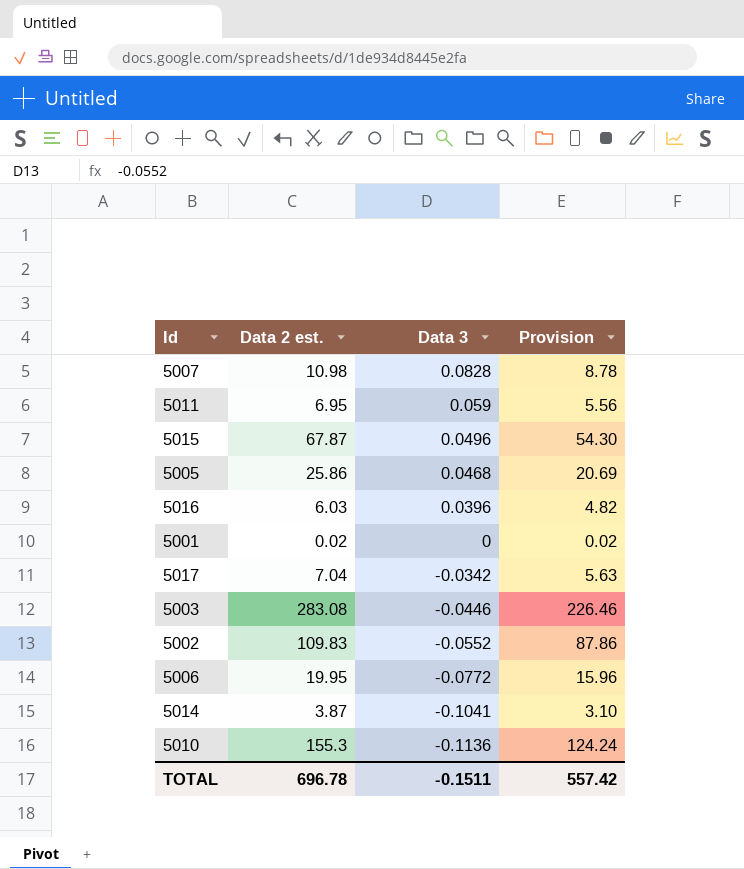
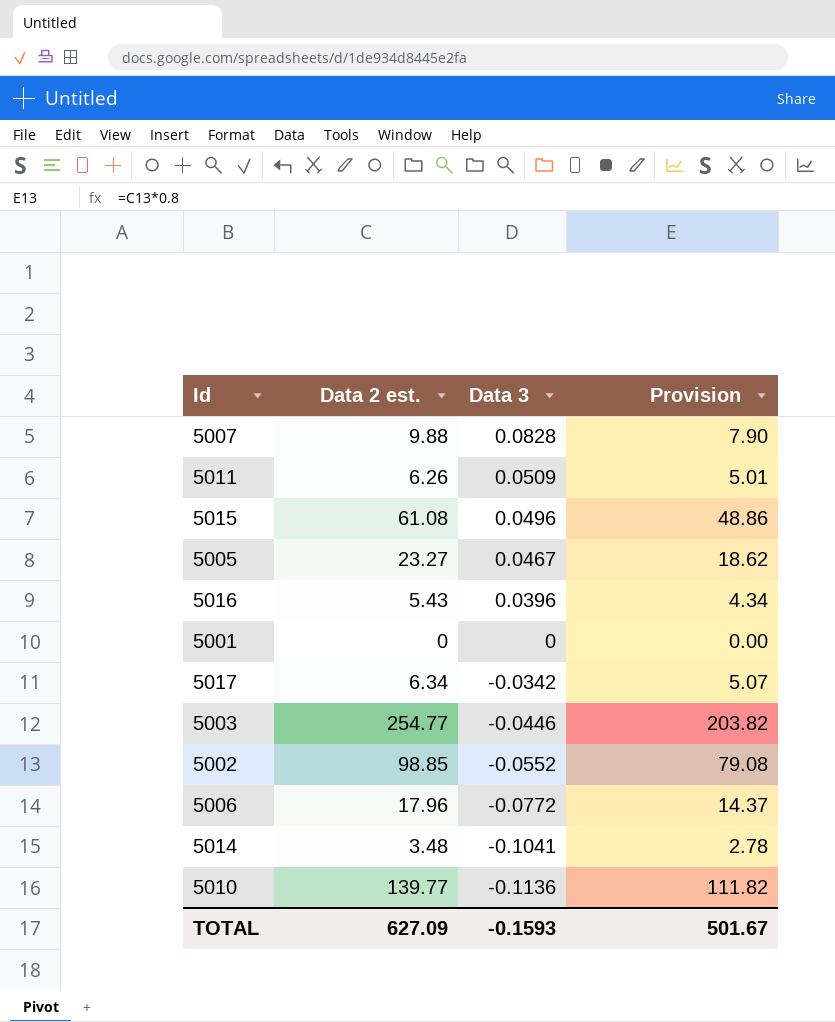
5007 | Data 2 est.: 10.98 -> 9.88
5007 | Provision: 8.78 -> 7.90
5011 | Data 2 est.: 6.95 -> 6.26
5011 | Data 3: 0.059 -> 0.0509
5011 | Provision: 5.56 -> 5.01
5015 | Data 2 est.: 67.87 -> 61.08
5015 | Provision: 54.30 -> 48.86
5005 | Data 2 est.: 25.86 -> 23.27
5005 | Data 3: 0.0468 -> 0.0467
5005 | Provision: 20.69 -> 18.62
5016 | Data 2 est.: 6.03 -> 5.43
5016 | Provision: 4.82 -> 4.34
5001 | Data 2 est.: 0.02 -> 0
5001 | Provision: 0.02 -> 0.00
5017 | Data 2 est.: 7.04 -> 6.34
5017 | Provision: 5.63 -> 5.07
5003 | Data 2 est.: 283.08 -> 254.77
5003 | Provision: 226.46 -> 203.82
5002 | Data 2 est.: 109.83 -> 98.85
5002 | Provision: 87.86 -> 79.08
5006 | Data 2 est.: 19.95 -> 17.96
5006 | Provision: 15.96 -> 14.37
5014 | Data 2 est.: 3.87 -> 3.48
5014 | Provision: 3.10 -> 2.78
5010 | Data 2 est.: 155.3 -> 139.77
5010 | Provision: 124.24 -> 111.82
TOTAL | Data 2 est.: 696.78 -> 627.09
TOTAL | Data 3: -0.1511 -> -0.1593
TOTAL | Provision: 557.42 -> 501.67

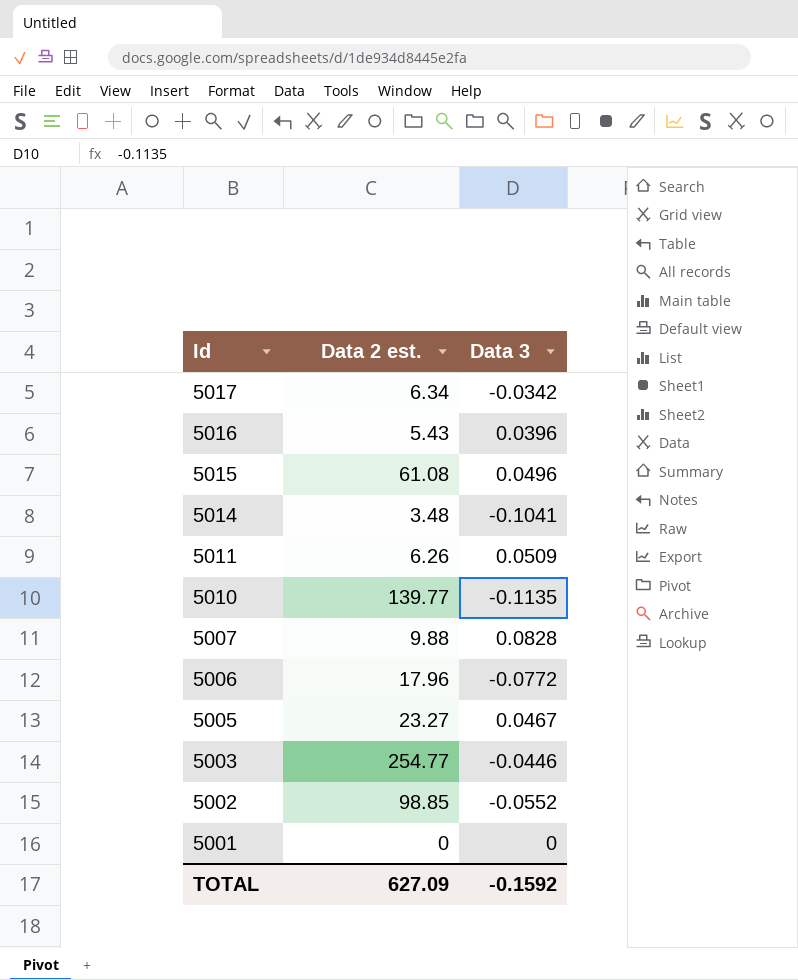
row order: Data 3 descending -> Id descending
column Provision | formula: [Data 2 est.] * 0.8 -> none
5010 | Data 3: -0.1136 -> -0.1135
TOTAL | Data 3: -0.1593 -> -0.1592

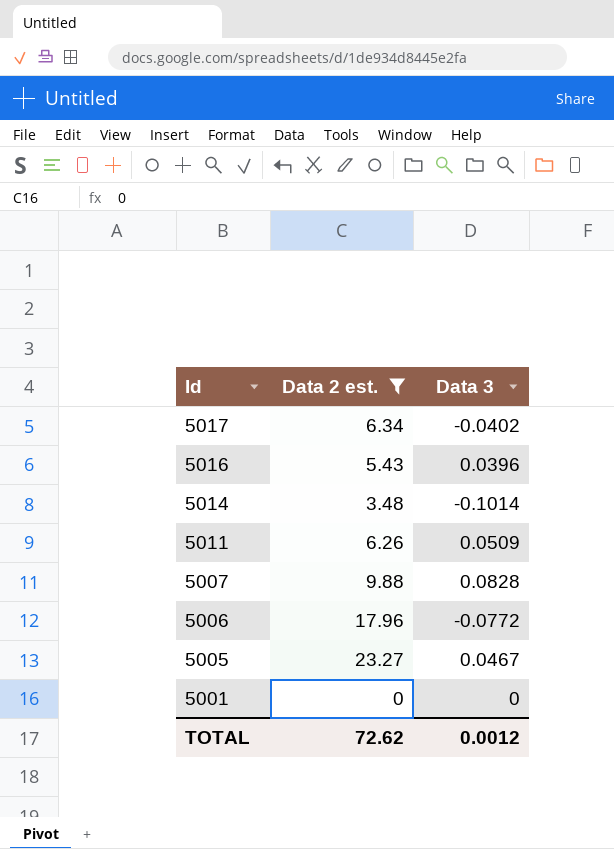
filter: none -> Data 2 est. <= 23.27
5017 | Data 3: -0.0342 -> -0.0402
5014 | Data 3: -0.1041 -> -0.1014
TOTAL | Data 2 est.: 627.09 -> 72.62
TOTAL | Data 3: -0.1592 -> 0.0012

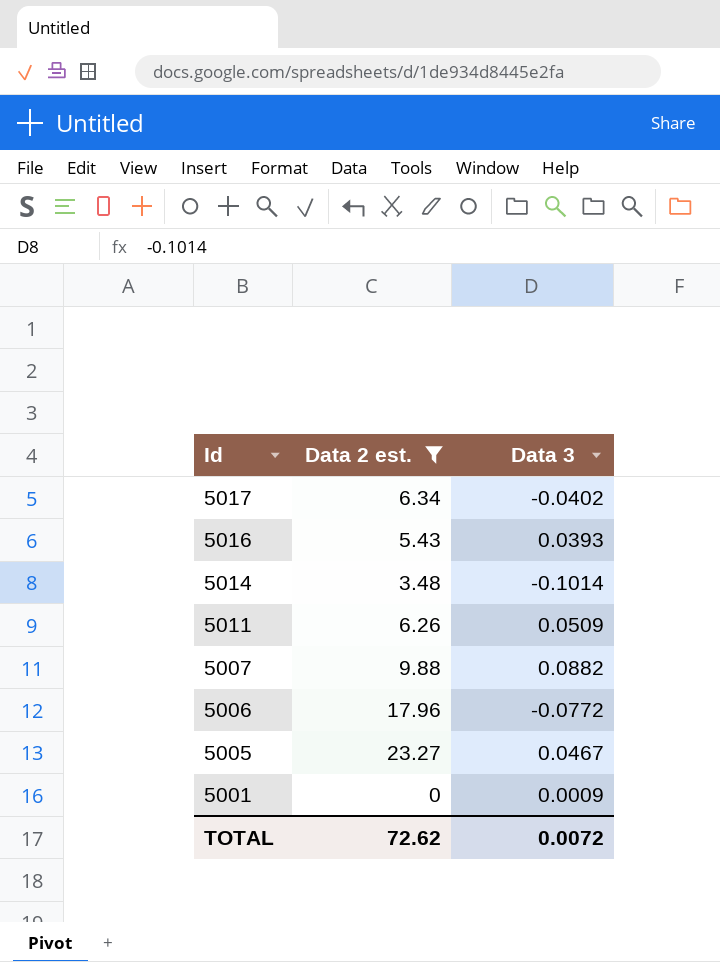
5016 | Data 3: 0.0396 -> 0.0393
5007 | Data 3: 0.0828 -> 0.0882
5001 | Data 3: 0 -> 0.0009
TOTAL | Data 3: 0.0012 -> 0.0072

